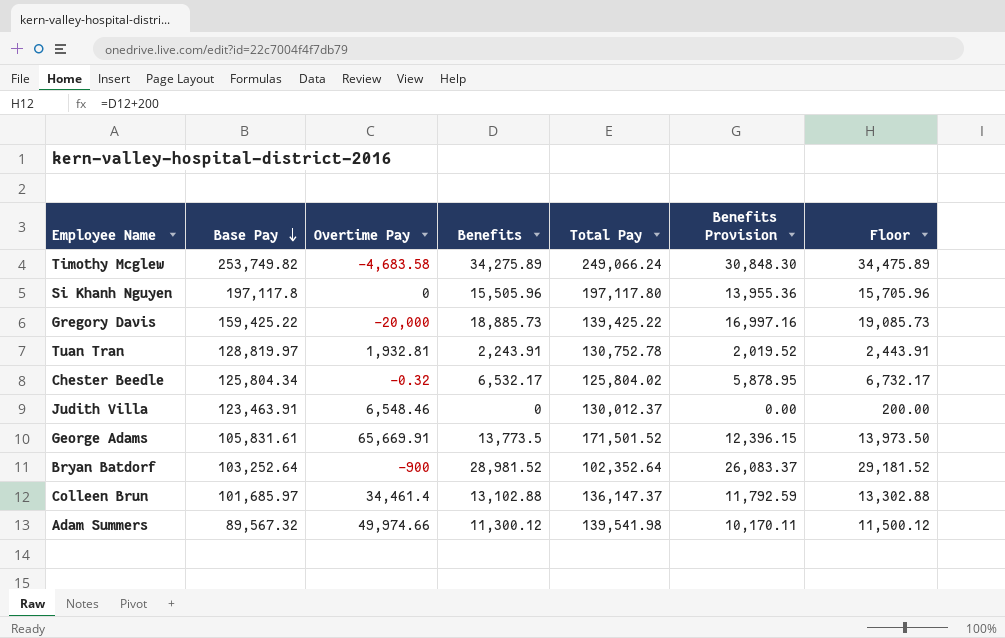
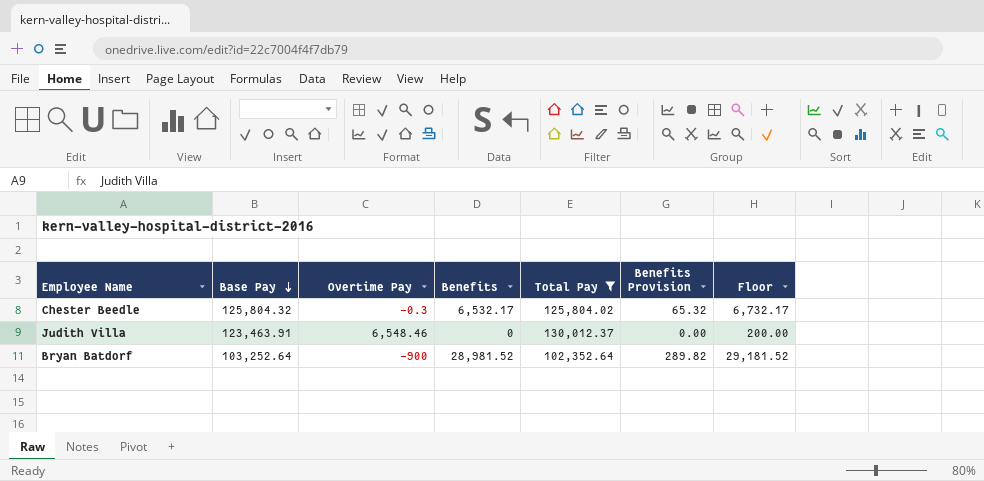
filter: none -> Total Pay <= 130,012.37
column Benefits Provision | formula: [Benefits] * 0.9 -> [Benefits] * 0.01
Chester Beedle | Base Pay: 125,804.34 -> 125,804.32
Chester Beedle | Overtime Pay: -0.32 -> -0.3

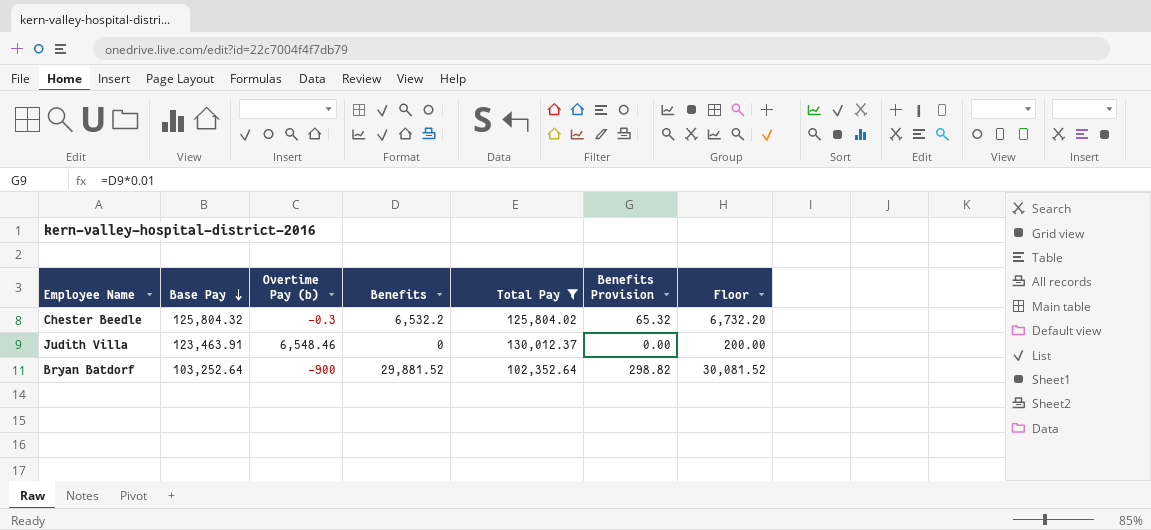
column name: Overtime Pay -> Overtime Pay (b)
Chester Beedle | Benefits: 6,532.17 -> 6,532.2
Chester Beedle | Floor: 6,732.17 -> 6,732.20
Bryan Batdorf | Benefits: 28,981.52 -> 29,881.52
Bryan Batdorf | Benefits Provision: 289.82 -> 298.82
Bryan Batdorf | Floor: 29,181.52 -> 30,081.52

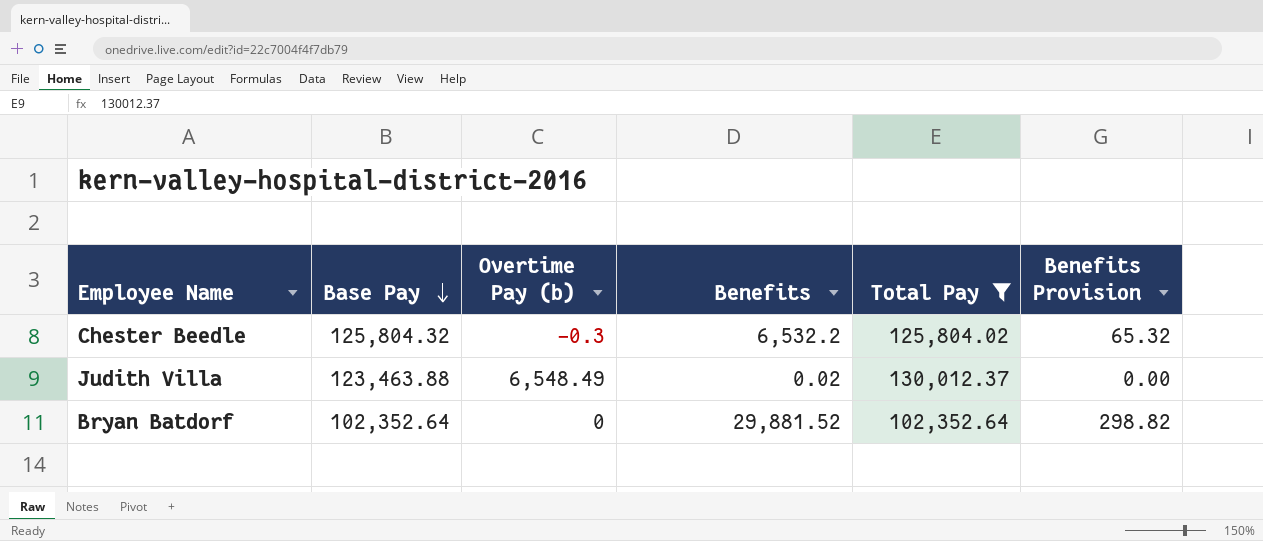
column Floor | formula: [Benefits] + 200 -> none
Judith Villa | Base Pay: 123,463.91 -> 123,463.88
Judith Villa | Overtime Pay (b): 6,548.46 -> 6,548.49
Judith Villa | Benefits: 0 -> 0.02
Bryan Batdorf | Base Pay: 103,252.64 -> 102,352.64
Bryan Batdorf | Overtime Pay (b): -900 -> 0

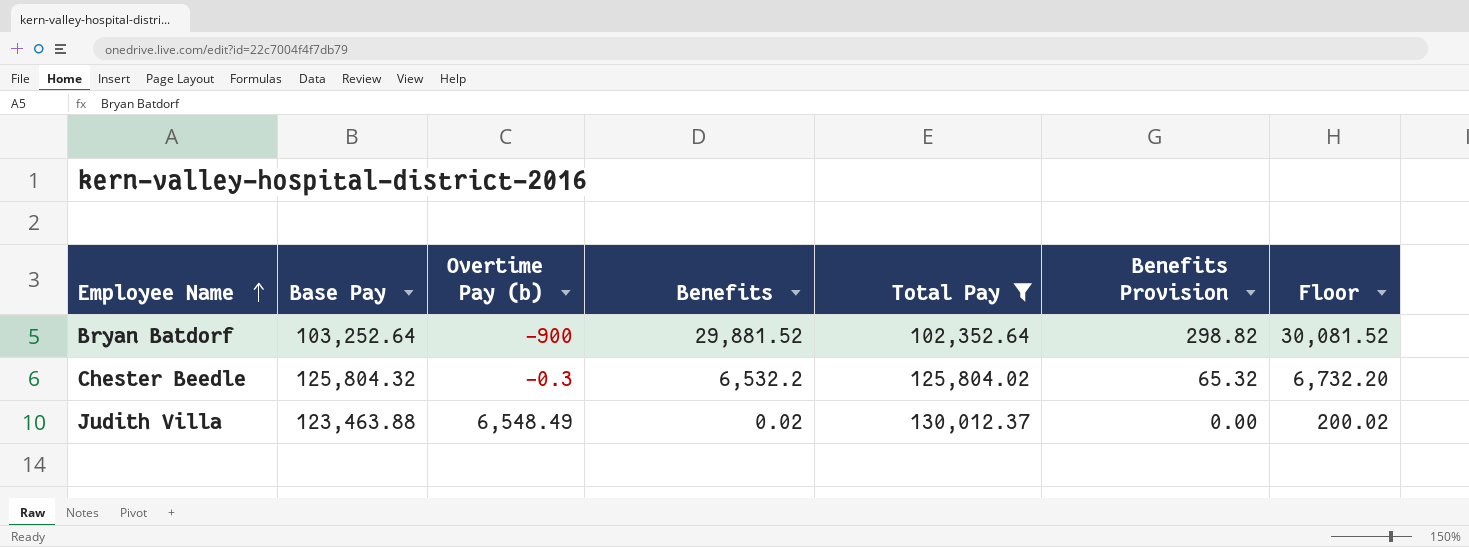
row order: Base Pay descending -> Employee Name ascending
column Floor | formula: none -> [Benefits] + 200
Bryan Batdorf | Base Pay: 102,352.64 -> 103,252.64
Bryan Batdorf | Overtime Pay (b): 0 -> -900

